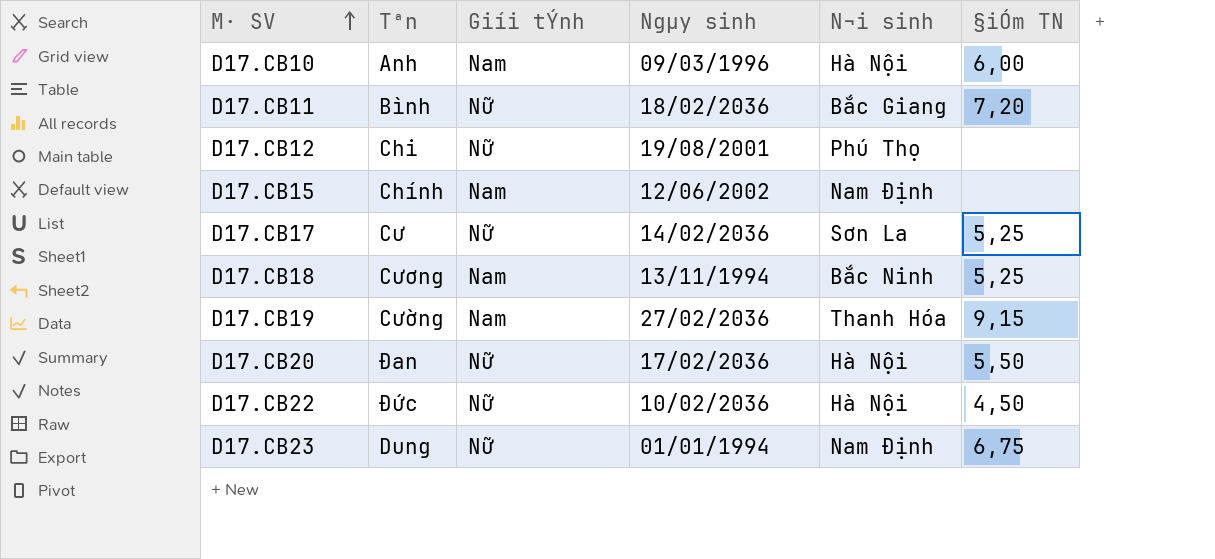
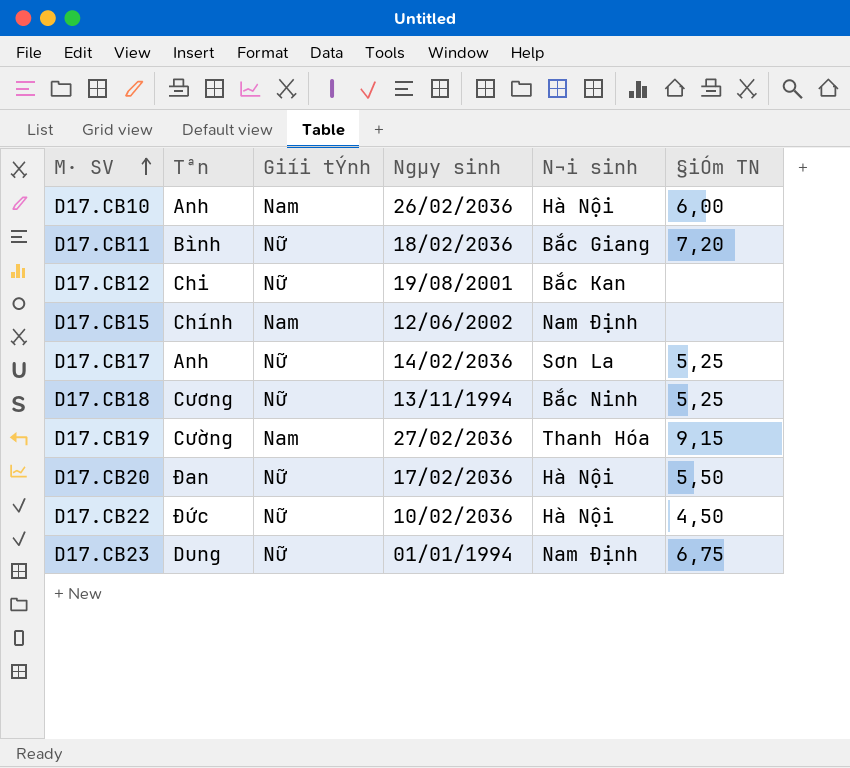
D17.CB10 | Ngµy sinh: 09/03/1996 -> 26/02/2036
D17.CB12 | N¬i sinh: Phú Thọ -> Bắc Kan
D17.CB17 | Tªn: Cư -> Anh
D17.CB18 | Giíi tÝnh: Nam -> Nữ

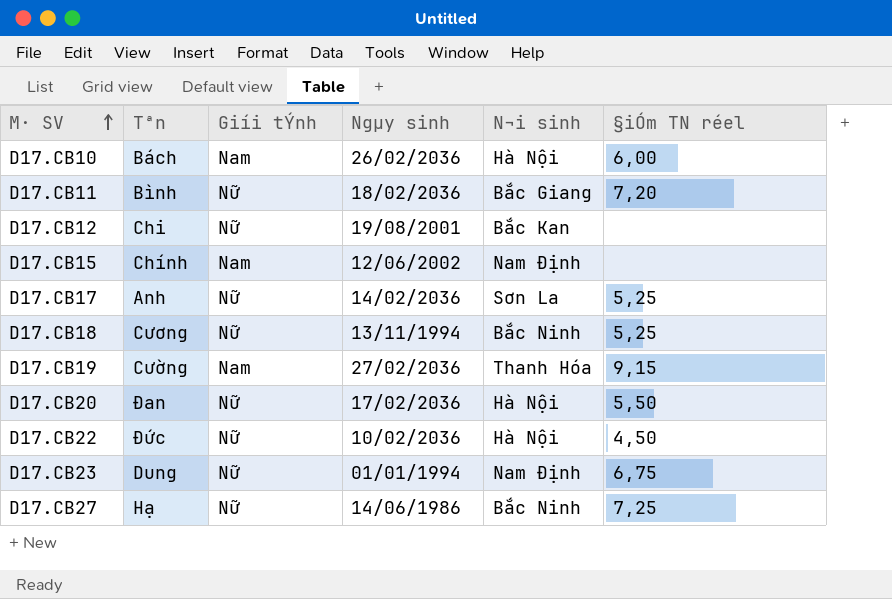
column name: §iÓm TN -> §iÓm TN réel
D17.CB10 | Tªn: Anh -> Bách
row D17.CB27: none -> Hạ | Nữ | 14/06/1986 | Bắc Ninh | 7,25

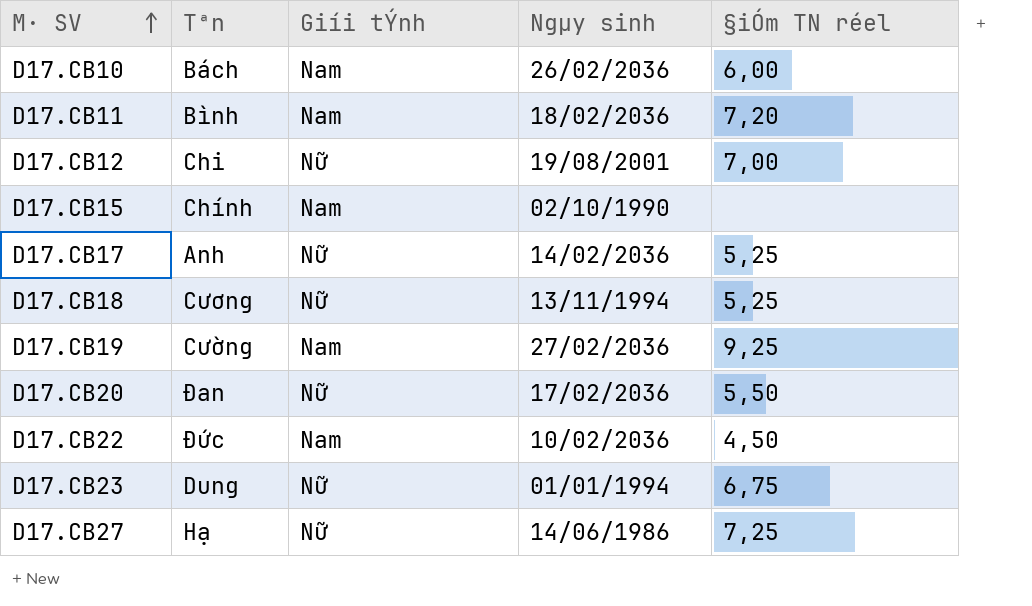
column N¬i sinh | position: 5 -> none
D17.CB11 | Giíi tÝnh: Nữ -> Nam
D17.CB12 | §iÓm TN réel: none -> 7,00
D17.CB15 | Ngµy sinh: 12/06/2002 -> 02/10/1990
D17.CB19 | §iÓm TN réel: 9,15 -> 9,25
D17.CB22 | Giíi tÝnh: Nữ -> Nam

